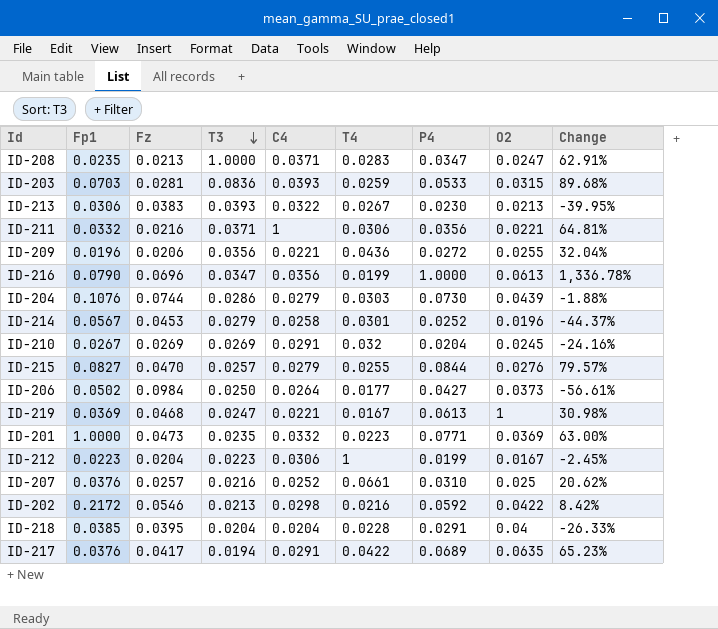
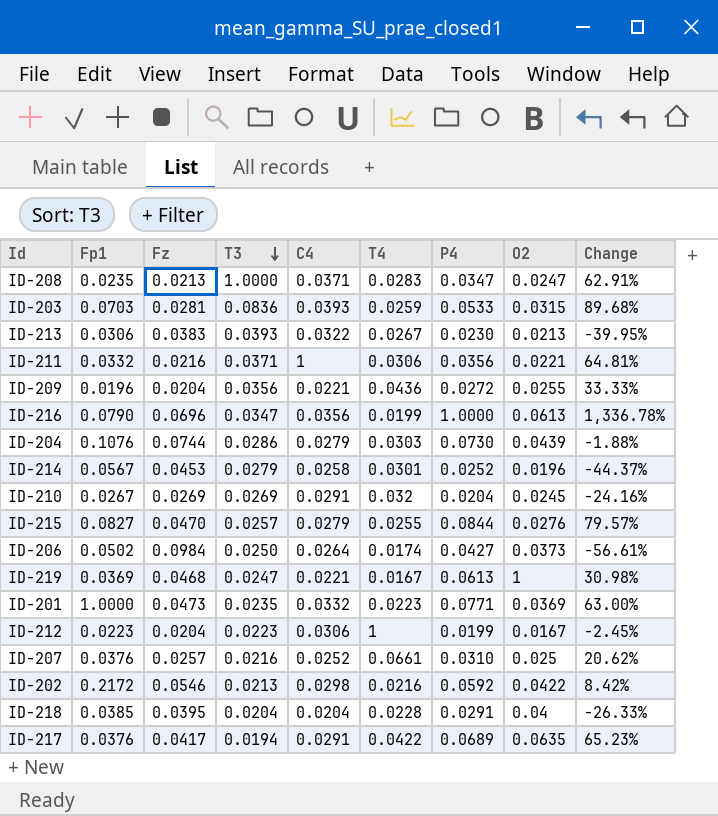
ID-209 | Fz: 0.0206 -> 0.0204
ID-209 | Change: 32.04% -> 33.33%
ID-206 | T4: 0.0177 -> 0.0174

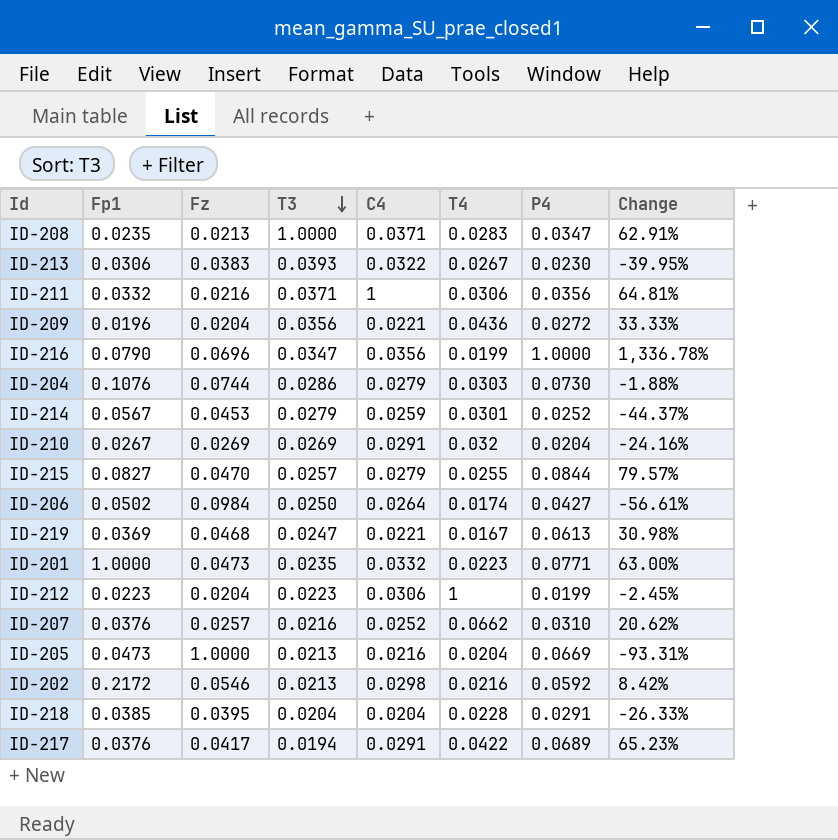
column O2 | position: 8 -> none
row ID-203: 0.0703 | 0.0281 | 0.0836 | 0.0393 | 0.0259 | 0.0533 | 0.0315 | 89.68% -> none
ID-214 | C4: 0.0258 -> 0.0259
ID-207 | T4: 0.0661 -> 0.0662
row ID-205: none -> 0.0473 | 1.0000 | 0.0213 | 0.0216 | 0.0204 | 0.0669 | -93.31%

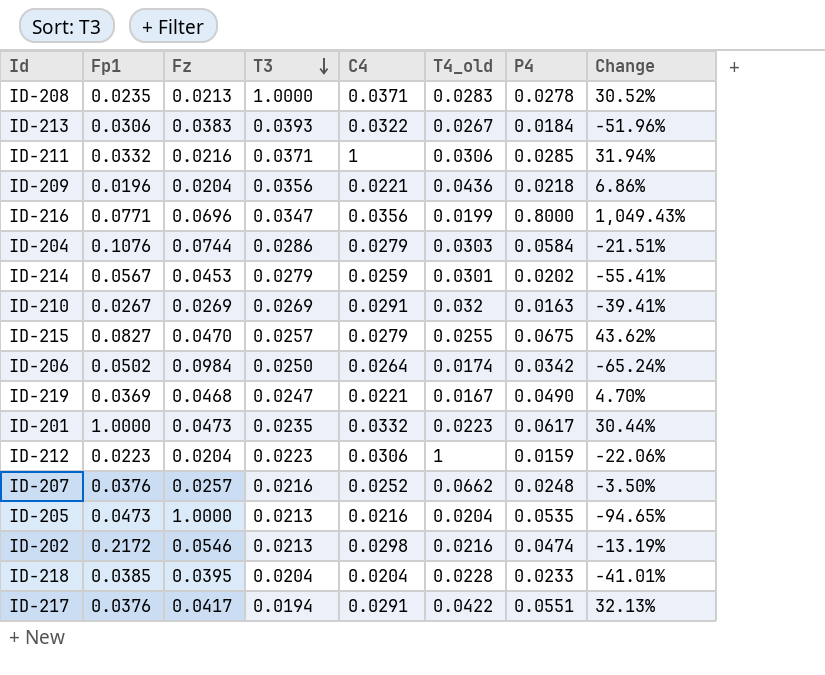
column name: T4 -> T4_old
ID-208 | P4: 0.0347 -> 0.0278
ID-208 | Change: 62.91% -> 30.52%
ID-213 | P4: 0.0230 -> 0.0184
ID-213 | Change: -39.95% -> -51.96%
ID-211 | P4: 0.0356 -> 0.0285
ID-211 | Change: 64.81% -> 31.94%
ID-209 | P4: 0.0272 -> 0.0218
ID-209 | Change: 33.33% -> 6.86%
ID-216 | Fp1: 0.0790 -> 0.0771
ID-216 | P4: 1.0000 -> 0.8000
ID-216 | Change: 1,336.78% -> 1,049.43%
ID-204 | P4: 0.0730 -> 0.0584
ID-204 | Change: -1.88% -> -21.51%
ID-214 | P4: 0.0252 -> 0.0202
ID-214 | Change: -44.37% -> -55.41%
ID-210 | P4: 0.0204 -> 0.0163
ID-210 | Change: -24.16% -> -39.41%
ID-215 | P4: 0.0844 -> 0.0675
ID-215 | Change: 79.57% -> 43.62%
ID-206 | P4: 0.0427 -> 0.0342
ID-206 | Change: -56.61% -> -65.24%
ID-219 | P4: 0.0613 -> 0.0490
ID-219 | Change: 30.98% -> 4.70%
ID-201 | P4: 0.0771 -> 0.0617
ID-201 | Change: 63.00% -> 30.44%
ID-212 | P4: 0.0199 -> 0.0159
ID-212 | Change: -2.45% -> -22.06%
ID-207 | P4: 0.0310 -> 0.0248
ID-207 | Change: 20.62% -> -3.50%
ID-205 | P4: 0.0669 -> 0.0535
ID-205 | Change: -93.31% -> -94.65%
ID-202 | P4: 0.0592 -> 0.0474
ID-202 | Change: 8.42% -> -13.19%
ID-218 | P4: 0.0291 -> 0.0233
ID-218 | Change: -26.33% -> -41.01%
ID-217 | P4: 0.0689 -> 0.0551
ID-217 | Change: 65.23% -> 32.13%

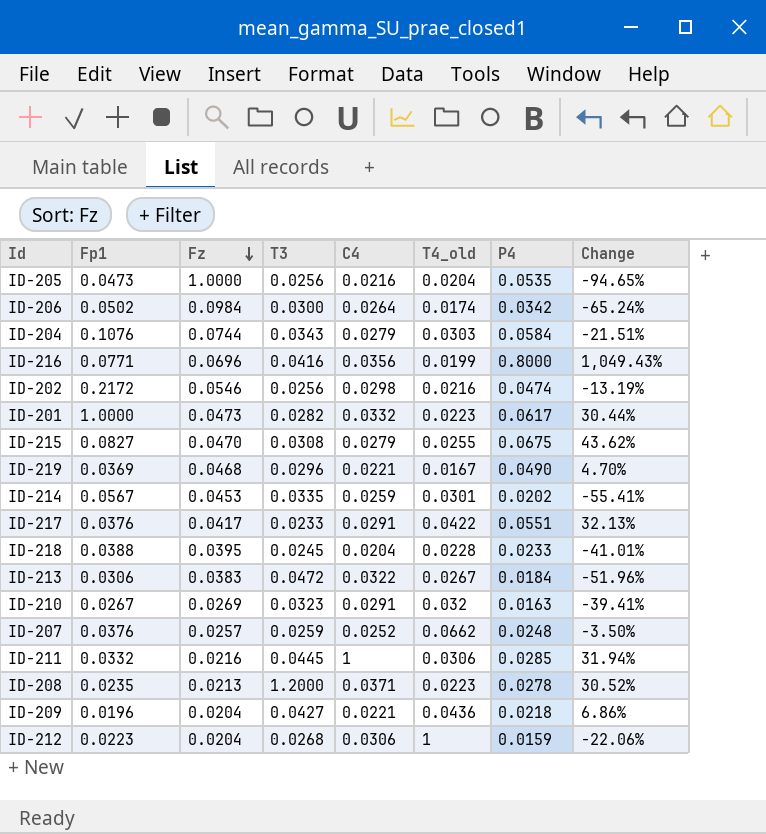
row order: T3 descending -> Fz descending
ID-205 | T3: 0.0213 -> 0.0256
ID-206 | T3: 0.0250 -> 0.0300
ID-204 | T3: 0.0286 -> 0.0343
ID-216 | T3: 0.0347 -> 0.0416
ID-202 | T3: 0.0213 -> 0.0256
ID-201 | T3: 0.0235 -> 0.0282
ID-215 | T3: 0.0257 -> 0.0308
ID-219 | T3: 0.0247 -> 0.0296
ID-214 | T3: 0.0279 -> 0.0335
ID-217 | T3: 0.0194 -> 0.0233
ID-218 | Fp1: 0.0385 -> 0.0388
ID-218 | T3: 0.0204 -> 0.0245
ID-213 | T3: 0.0393 -> 0.0472
ID-210 | T3: 0.0269 -> 0.0323
ID-207 | T3: 0.0216 -> 0.0259
ID-211 | T3: 0.0371 -> 0.0445
ID-208 | T3: 1.0000 -> 1.2000
ID-208 | T4_old: 0.0283 -> 0.0223
ID-209 | T3: 0.0356 -> 0.0427
ID-212 | T3: 0.0223 -> 0.0268

